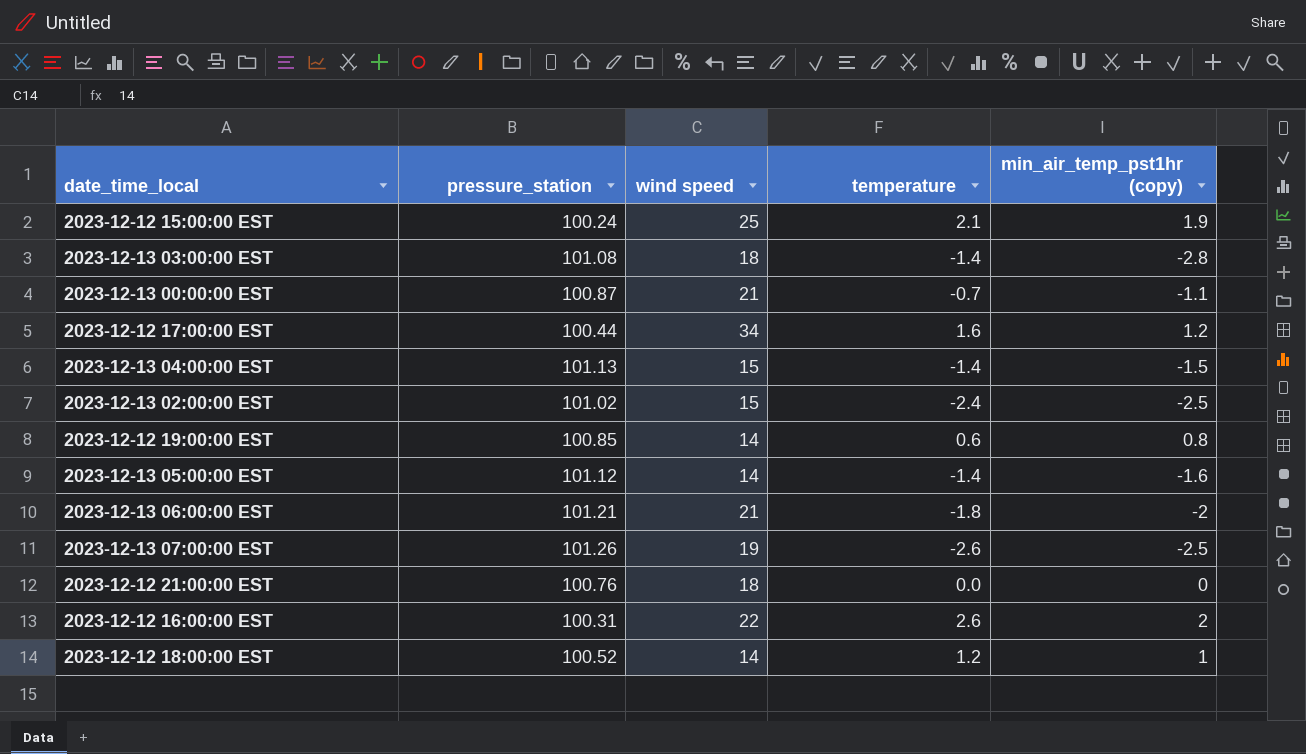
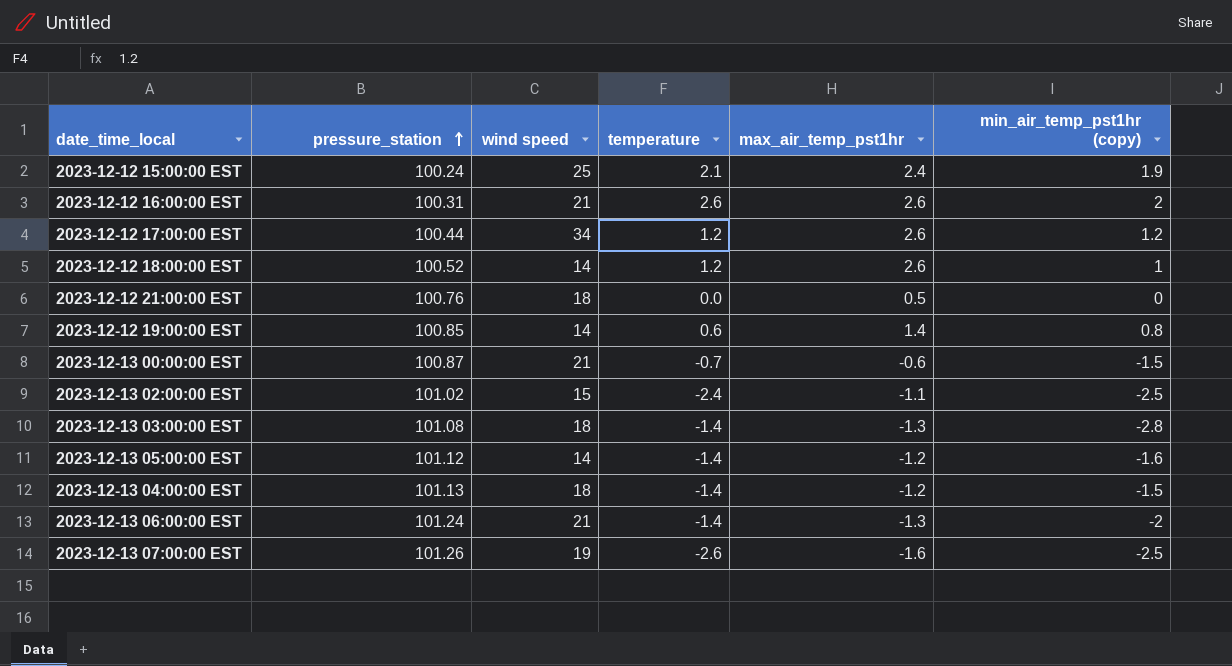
row order: none -> pressure_station ascending
column max_air_temp_pst1hr | position: none -> 5
2023-12-12 16:00:00 EST | wind speed: 22 -> 21
2023-12-12 17:00:00 EST | temperature: 1.6 -> 1.2
2023-12-13 00:00:00 EST | min_air_temp_pst1hr (copy): -1.1 -> -1.5
2023-12-13 04:00:00 EST | wind speed: 15 -> 18
2023-12-13 06:00:00 EST | pressure_station: 101.21 -> 101.24
2023-12-13 06:00:00 EST | temperature: -1.8 -> -1.4

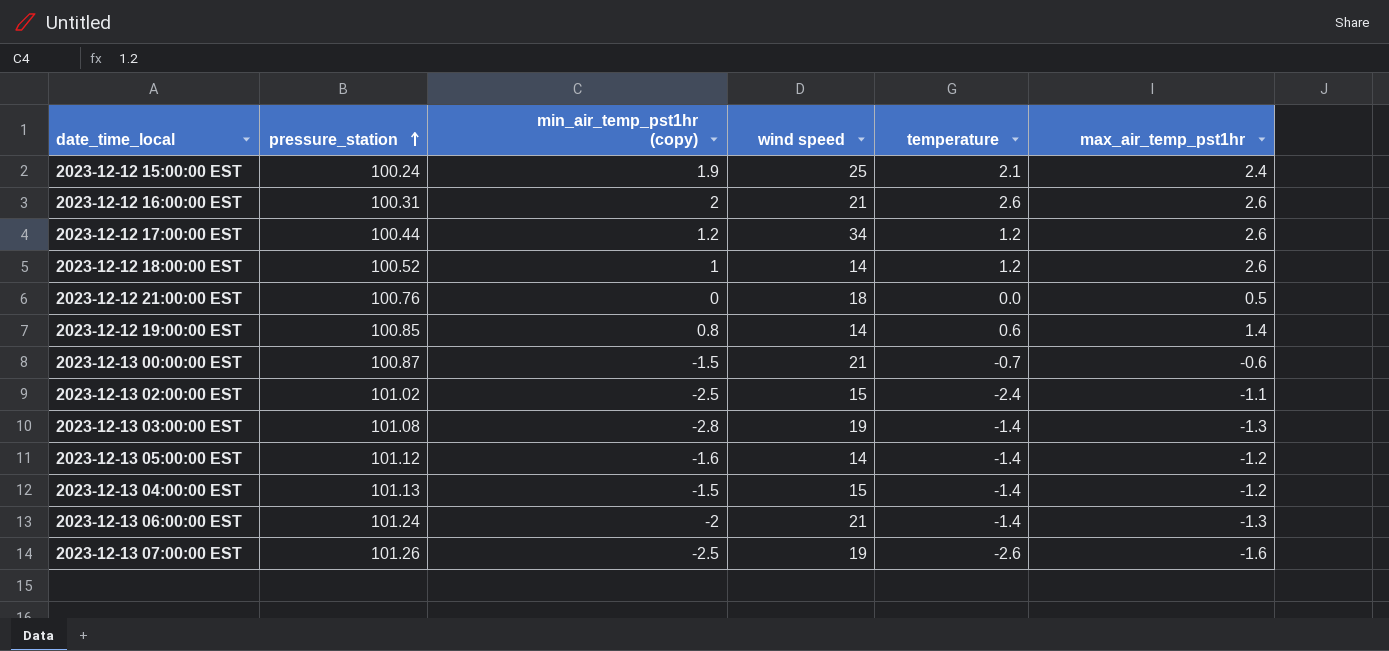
column min_air_temp_pst1hr (copy) | position: 6 -> 3
2023-12-13 03:00:00 EST | wind speed: 18 -> 19
2023-12-13 04:00:00 EST | wind speed: 18 -> 15

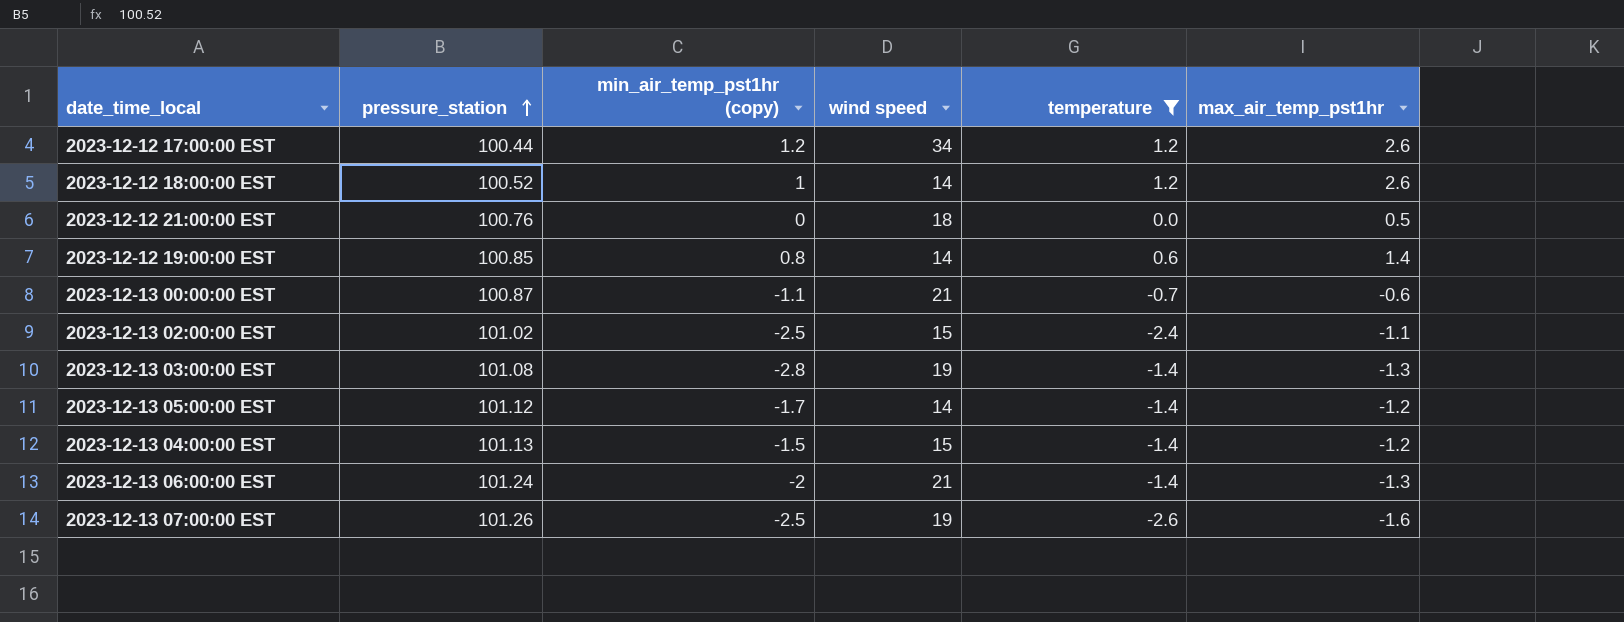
filter: none -> temperature <= 1.2
2023-12-13 00:00:00 EST | min_air_temp_pst1hr (copy): -1.5 -> -1.1
2023-12-13 05:00:00 EST | min_air_temp_pst1hr (copy): -1.6 -> -1.7

